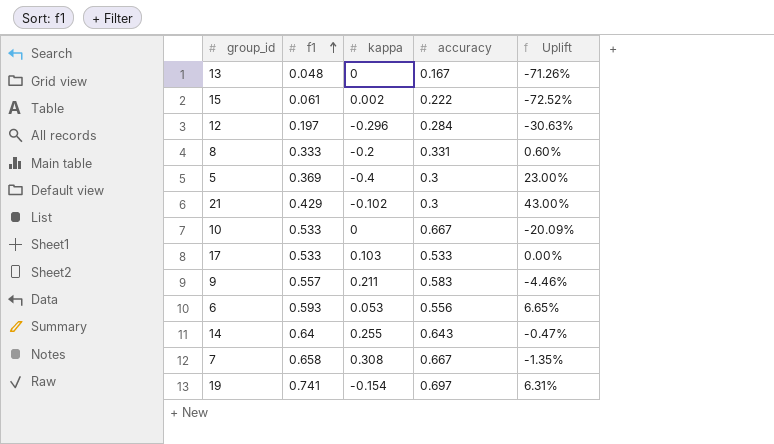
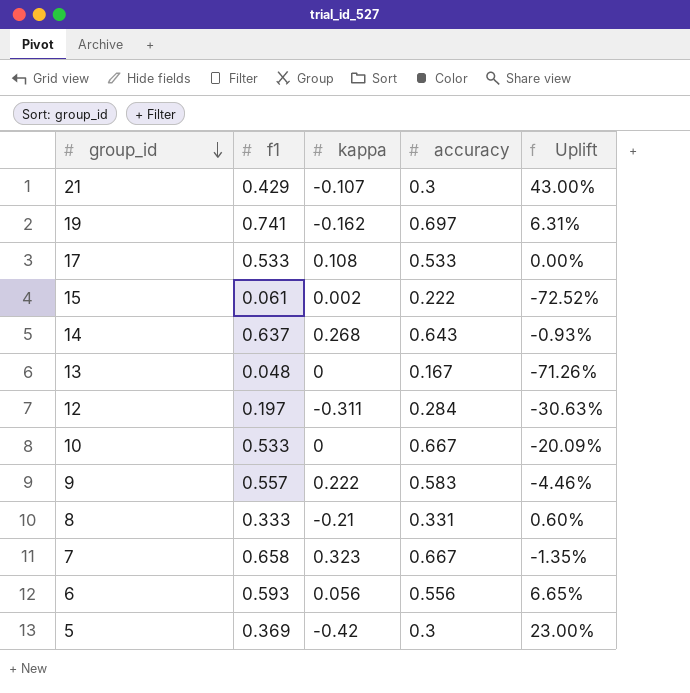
row order: f1 ascending -> group_id descending
21 | kappa: -0.102 -> -0.107
19 | kappa: -0.154 -> -0.162
17 | kappa: 0.103 -> 0.108
14 | f1: 0.64 -> 0.637
14 | kappa: 0.255 -> 0.268
14 | Uplift: -0.47% -> -0.93%
12 | kappa: -0.296 -> -0.311
9 | kappa: 0.211 -> 0.222
8 | kappa: -0.2 -> -0.21
7 | kappa: 0.308 -> 0.323
6 | kappa: 0.053 -> 0.056
5 | kappa: -0.4 -> -0.42

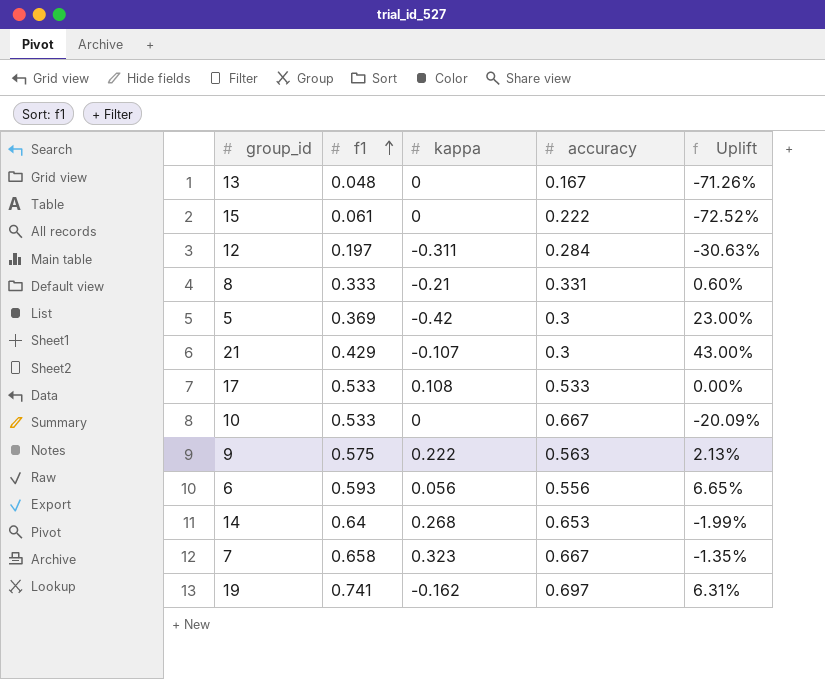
row order: group_id descending -> f1 ascending
15 | kappa: 0.002 -> 0
9 | f1: 0.557 -> 0.575
9 | accuracy: 0.583 -> 0.563
9 | Uplift: -4.46% -> 2.13%
14 | f1: 0.637 -> 0.64
14 | accuracy: 0.643 -> 0.653
14 | Uplift: -0.93% -> -1.99%

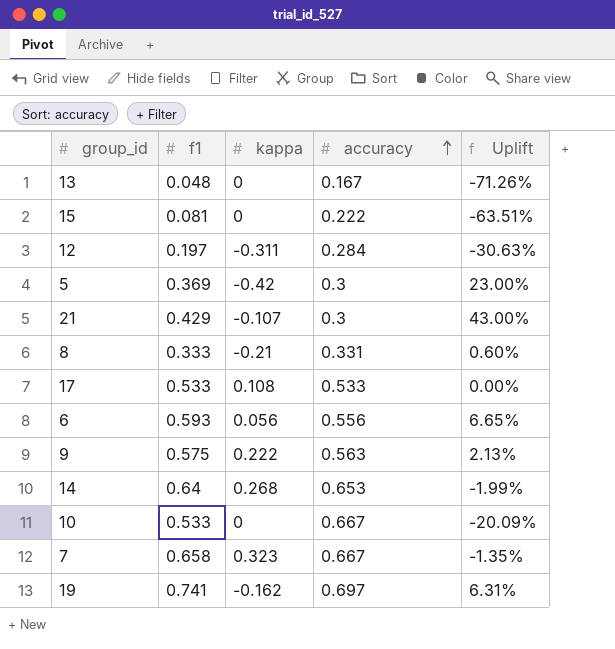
row order: f1 ascending -> accuracy ascending
15 | f1: 0.061 -> 0.081
15 | Uplift: -72.52% -> -63.51%

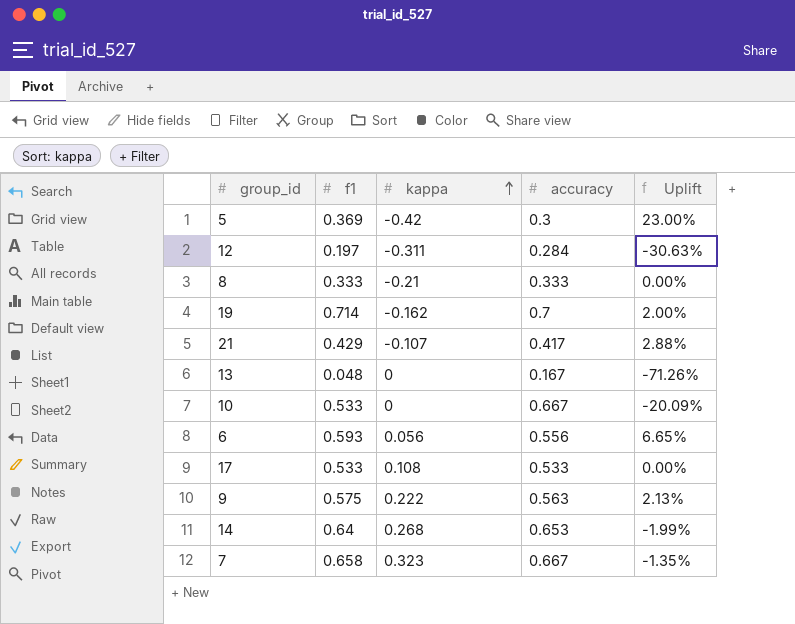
row order: accuracy ascending -> kappa ascending
row 15: 0.081 | 0 | 0.222 | -63.51% -> none
8 | accuracy: 0.331 -> 0.333
8 | Uplift: 0.60% -> 0.00%
19 | f1: 0.741 -> 0.714
19 | accuracy: 0.697 -> 0.7
19 | Uplift: 6.31% -> 2.00%
21 | accuracy: 0.3 -> 0.417
21 | Uplift: 43.00% -> 2.88%

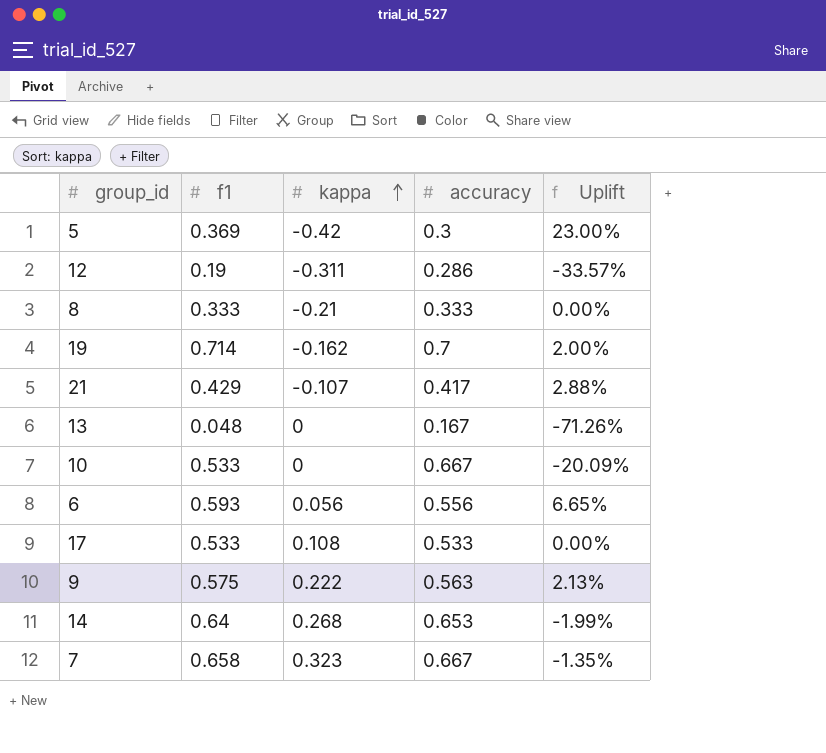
12 | f1: 0.197 -> 0.19
12 | accuracy: 0.284 -> 0.286
12 | Uplift: -30.63% -> -33.57%

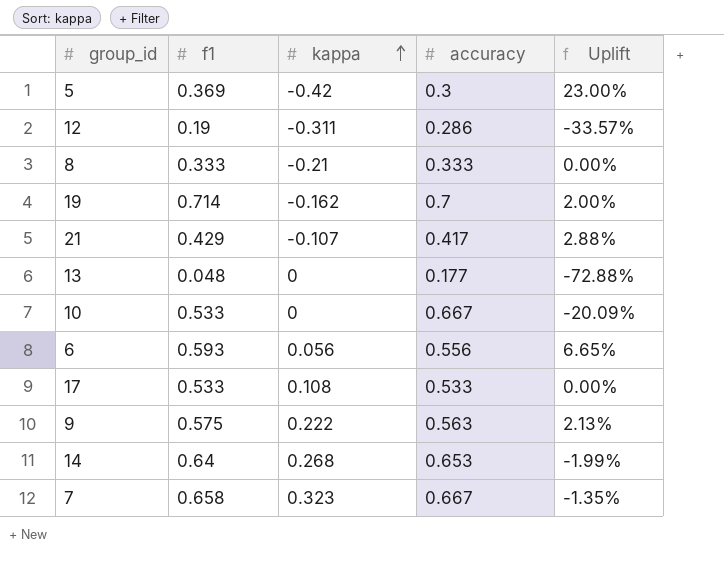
13 | accuracy: 0.167 -> 0.177
13 | Uplift: -71.26% -> -72.88%

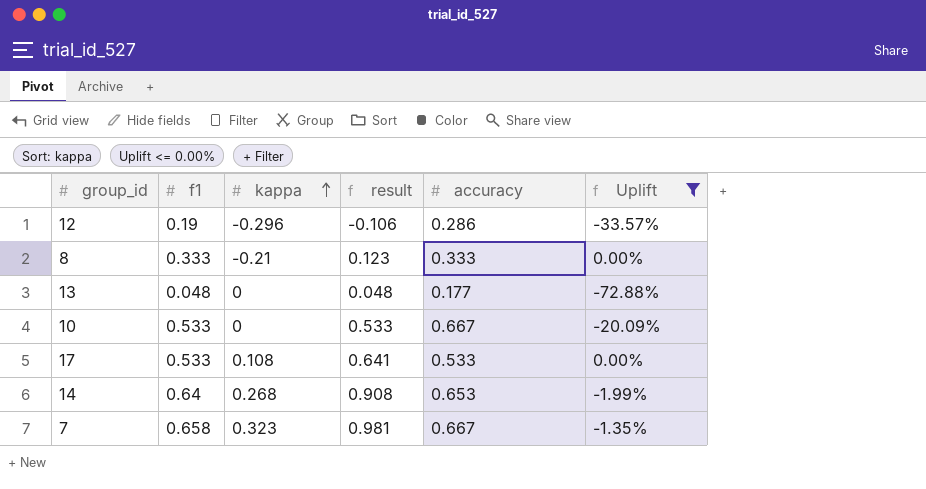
filter: none -> Uplift <= 0.00%
column result | formula: none -> [f1] + [kappa]
12 | kappa: -0.311 -> -0.296

